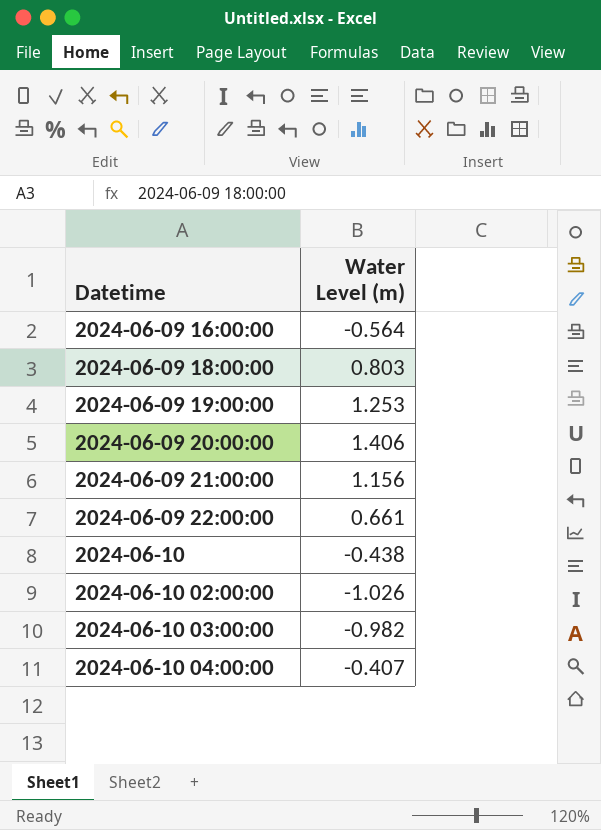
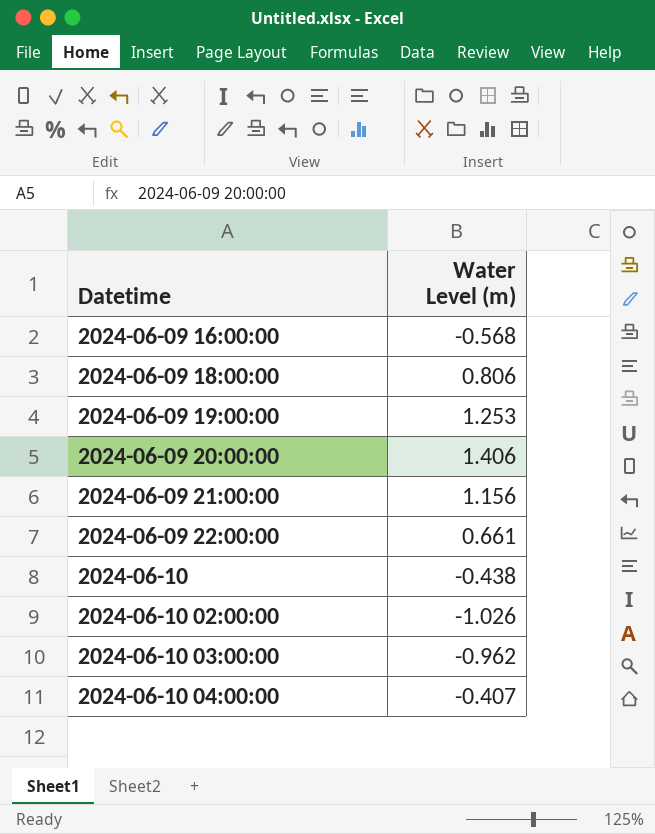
2024-06-09 16:00:00 | Water Level (m): -0.564 -> -0.568
2024-06-09 18:00:00 | Water Level (m): 0.803 -> 0.806
2024-06-10 03:00:00 | Water Level (m): -0.982 -> -0.962

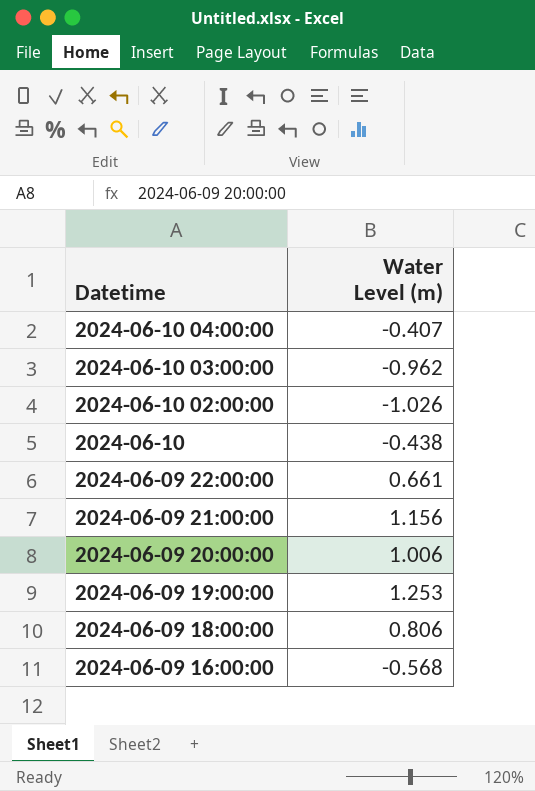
row order: Datetime ascending -> Datetime descending
2024-06-09 20:00:00 | Water Level (m): 1.406 -> 1.006

